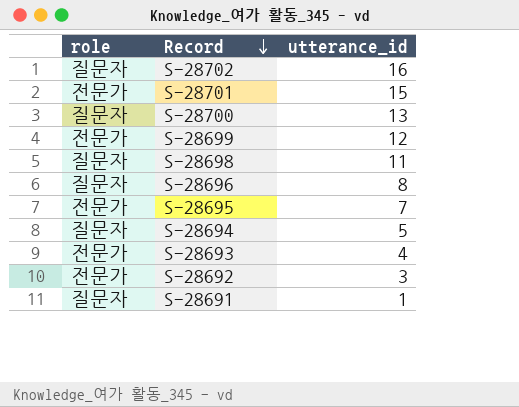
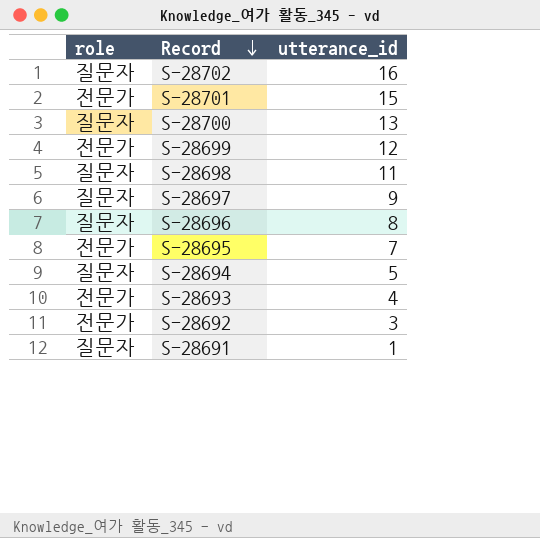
row S-28697: none -> 질문자 | 9

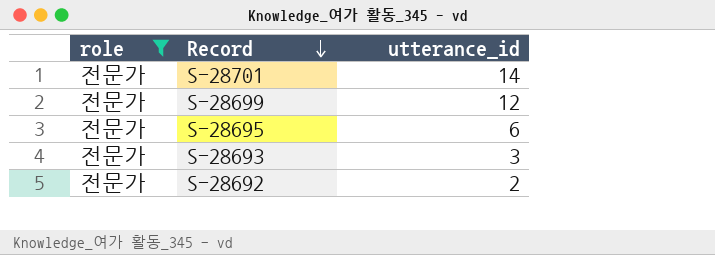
filter: none -> role = 전문가
S-28701 | utterance_id: 15 -> 14
S-28695 | utterance_id: 7 -> 6
S-28693 | utterance_id: 4 -> 3
S-28692 | utterance_id: 3 -> 2

